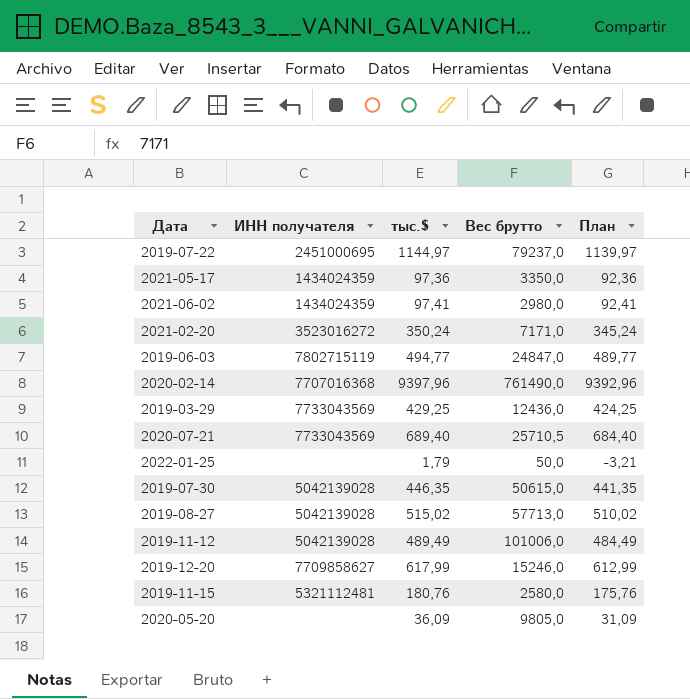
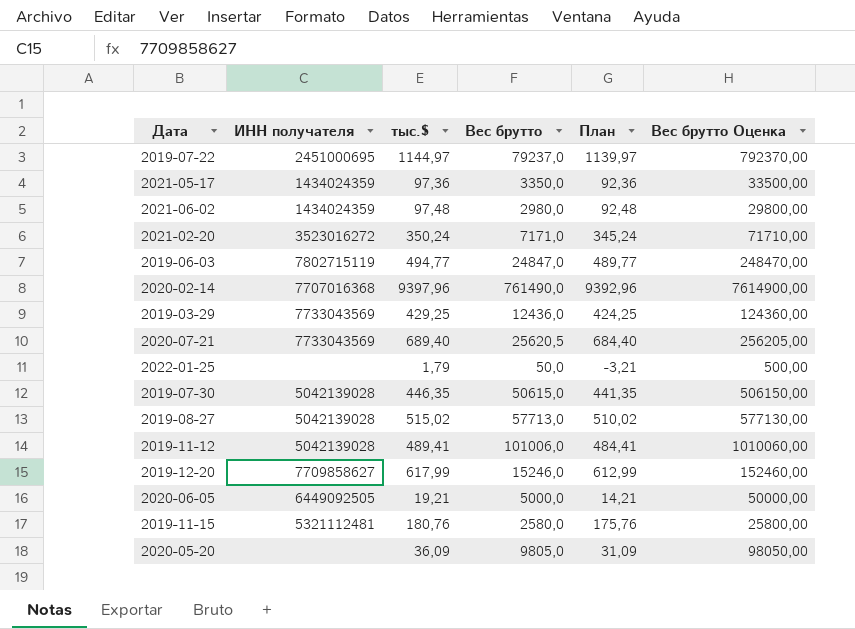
column Вес брутто Оценка | formula: none -> [Вес брутто] * 10
2021-06-02 | тыс.$: 97,41 -> 97,48
2021-06-02 | План: 92,41 -> 92,48
2020-07-21 | Вес брутто: 25710,5 -> 25620,5
2019-11-12 | тыс.$: 489,49 -> 489,41
2019-11-12 | План: 484,49 -> 484,41
row 2020-06-05: none -> 6449092505 | 19,21 | 5000,0 | 14,21 | 50000,00

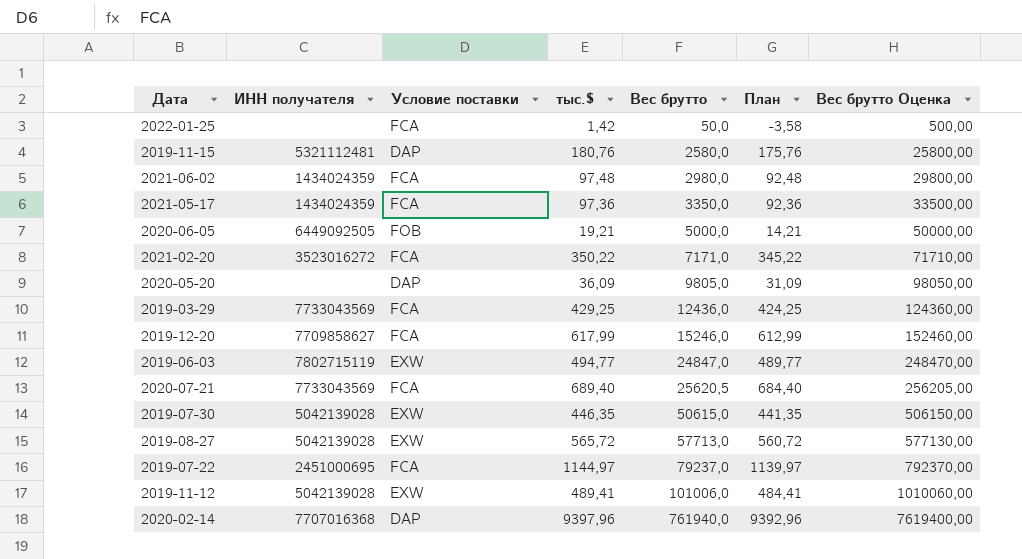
row order: none -> Вес брутто ascending
column Условие поставки | position: none -> 3
2022-01-25 | тыс.$: 1,79 -> 1,42
2022-01-25 | План: -3,21 -> -3,58
2021-02-20 | тыс.$: 350,24 -> 350,22
2021-02-20 | План: 345,24 -> 345,22
2019-08-27 | тыс.$: 515,02 -> 565,72
2019-08-27 | План: 510,02 -> 560,72
2020-02-14 | Вес брутто: 761490,0 -> 761940,0
2020-02-14 | Вес брутто Оценка: 7614900,00 -> 7619400,00

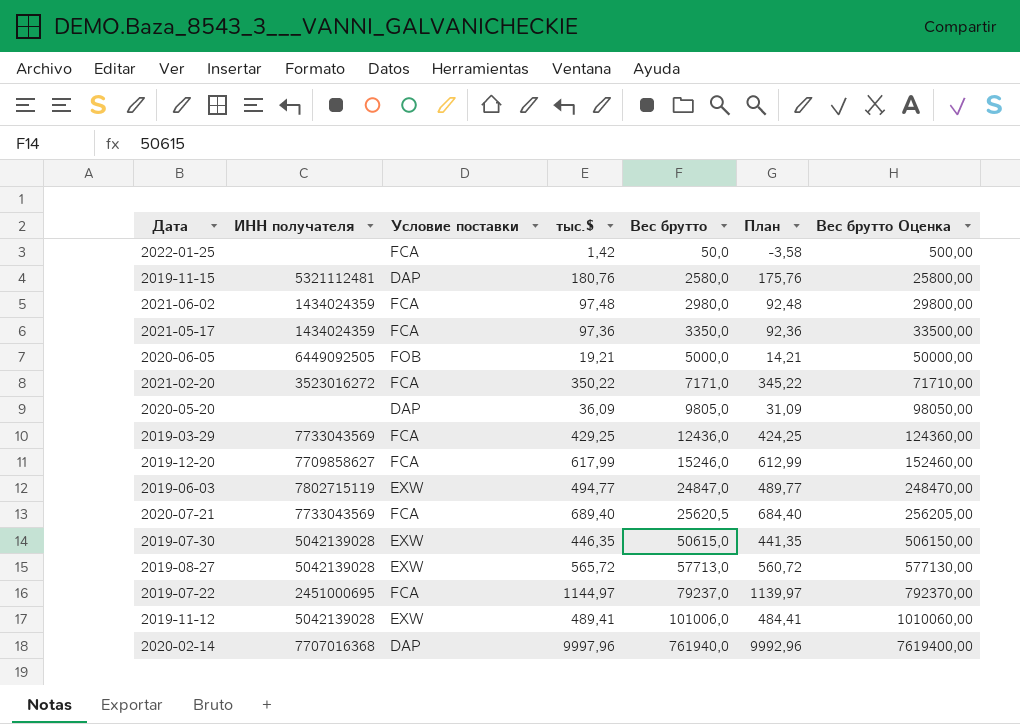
2020-02-14 | тыс.$: 9397,96 -> 9997,96
2020-02-14 | План: 9392,96 -> 9992,96

